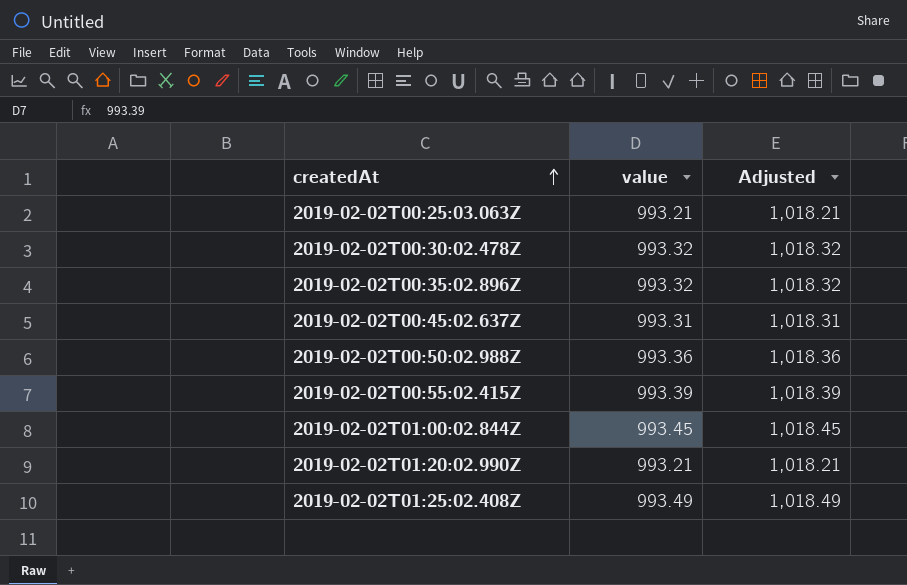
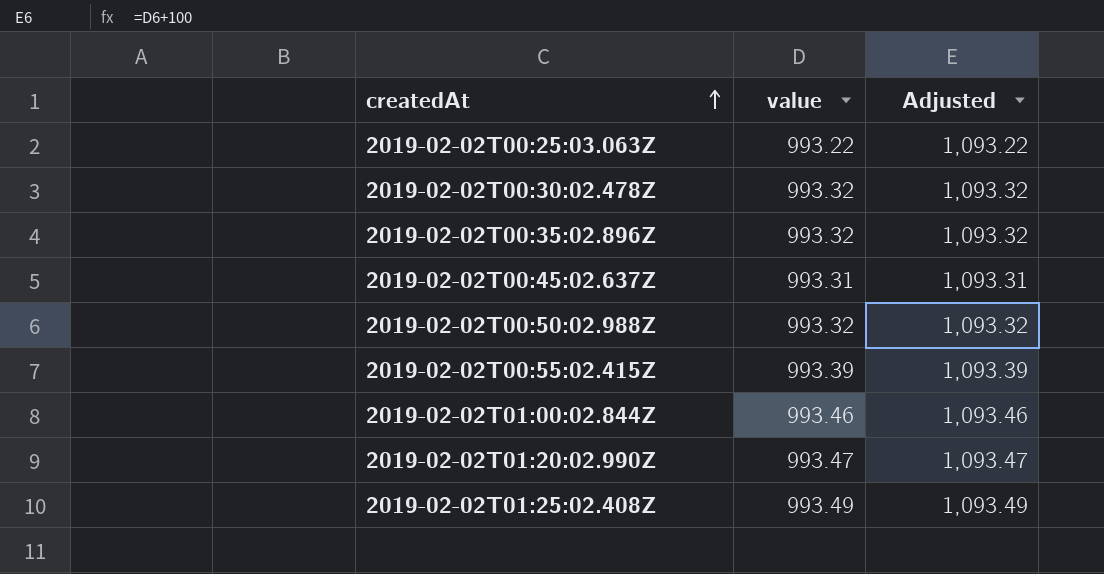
column Adjusted | formula: [value] + 25 -> [value] + 100
2019-02-02T00:25:03.063Z | value: 993.21 -> 993.22
2019-02-02T00:50:02.988Z | value: 993.36 -> 993.32
2019-02-02T01:00:02.844Z | value: 993.45 -> 993.46
2019-02-02T01:20:02.990Z | value: 993.21 -> 993.47

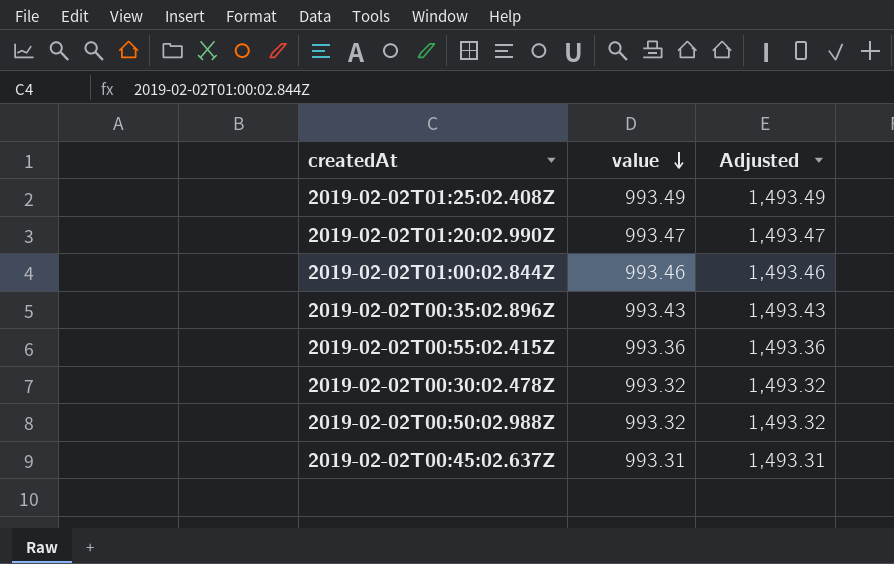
row order: createdAt ascending -> value descending
column Adjusted | formula: [value] + 100 -> [value] + 500
row 2019-02-02T00:25:03.063Z: 993.22 | 1,093.22 -> none
2019-02-02T00:35:02.896Z | value: 993.32 -> 993.43
2019-02-02T00:55:02.415Z | value: 993.39 -> 993.36

